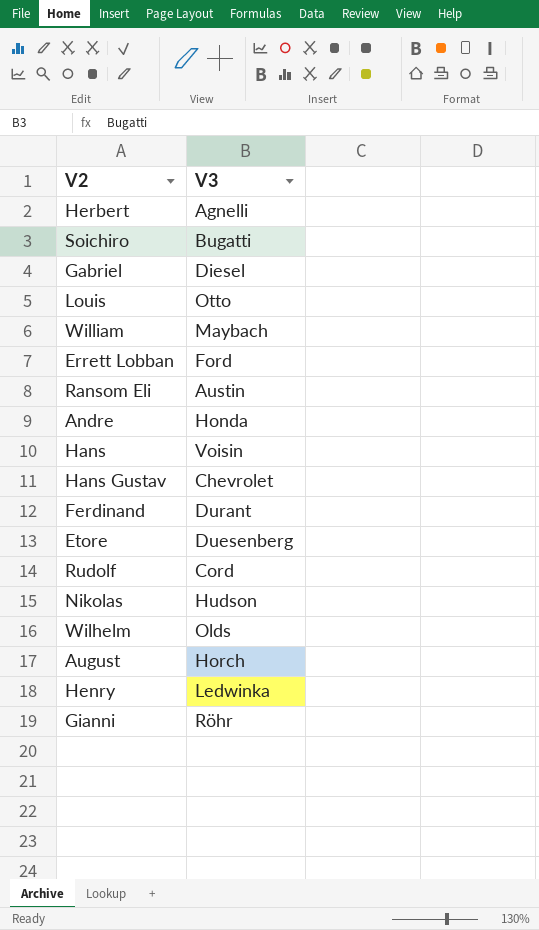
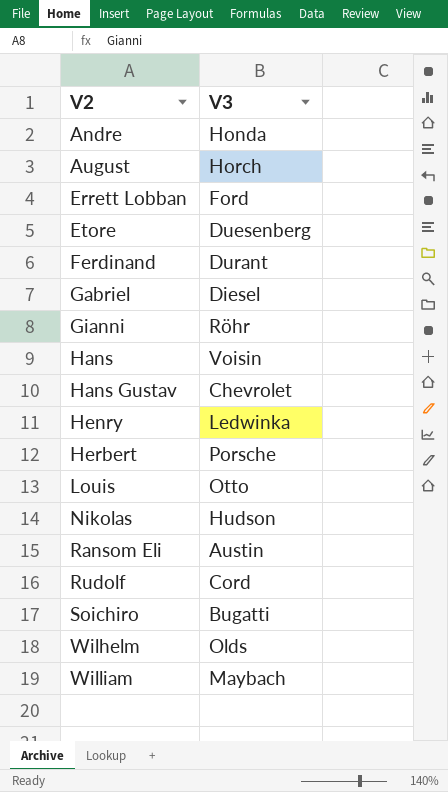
row order: none -> V2 ascending
Herbert | V3: Agnelli -> Porsche

